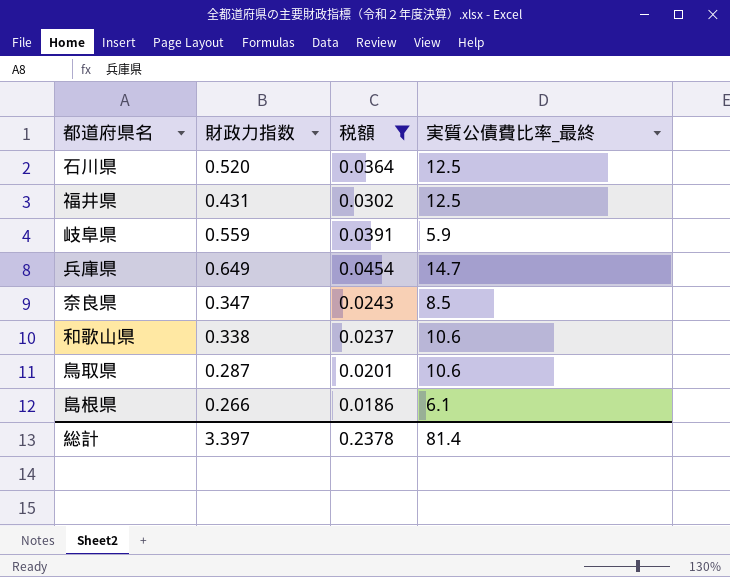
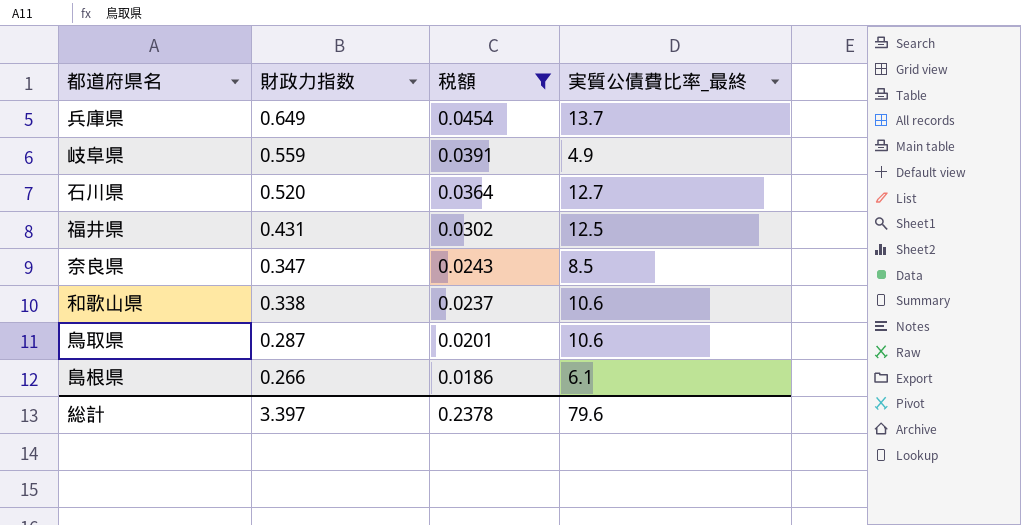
row order: none -> 財政力指数 descending
兵庫県 | 実質公債費比率_最終: 14.7 -> 13.7
岐阜県 | 実質公債費比率_最終: 5.9 -> 4.9
石川県 | 実質公債費比率_最終: 12.5 -> 12.7
総計 | 実質公債費比率_最終: 81.4 -> 79.6

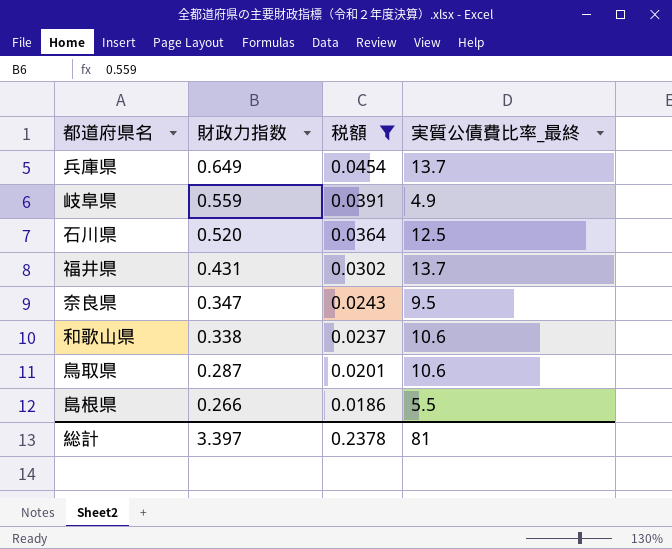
石川県 | 実質公債費比率_最終: 12.7 -> 12.5
福井県 | 実質公債費比率_最終: 12.5 -> 13.7
奈良県 | 実質公債費比率_最終: 8.5 -> 9.5
島根県 | 実質公債費比率_最終: 6.1 -> 5.5
総計 | 実質公債費比率_最終: 79.6 -> 81

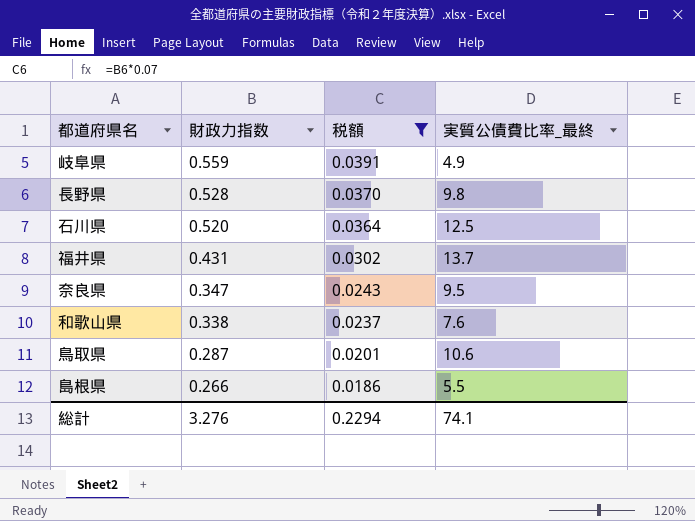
row 兵庫県: 0.649 | 0.0454 | 13.7 -> none
row 長野県: none -> 0.528 | 0.0370 | 9.8
和歌山県 | 実質公債費比率_最終: 10.6 -> 7.6
総計 | 財政力指数: 3.397 -> 3.276
総計 | 税額: 0.2378 -> 0.2294
総計 | 実質公債費比率_最終: 81 -> 74.1

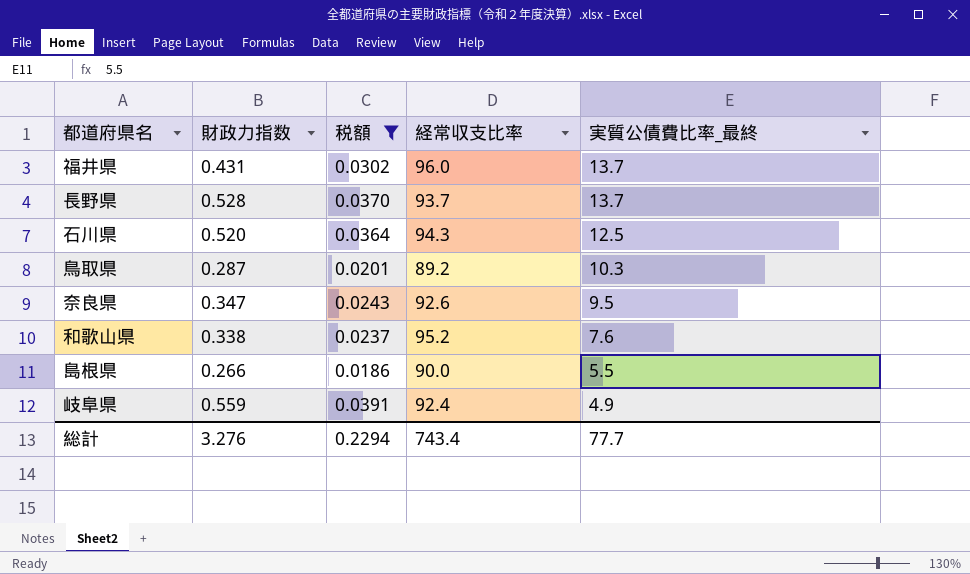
row order: 財政力指数 descending -> 実質公債費比率_最終 descending
column 経常収支比率 | position: none -> 4
長野県 | 実質公債費比率_最終: 9.8 -> 13.7
鳥取県 | 実質公債費比率_最終: 10.6 -> 10.3
総計 | 実質公債費比率_最終: 74.1 -> 77.7

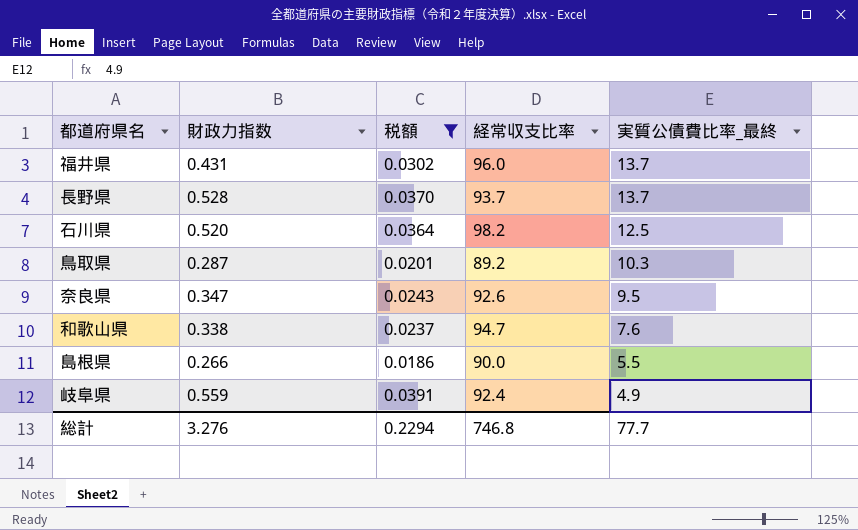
石川県 | 経常収支比率: 94.3 -> 98.2
和歌山県 | 経常収支比率: 95.2 -> 94.7
総計 | 経常収支比率: 743.4 -> 746.8

